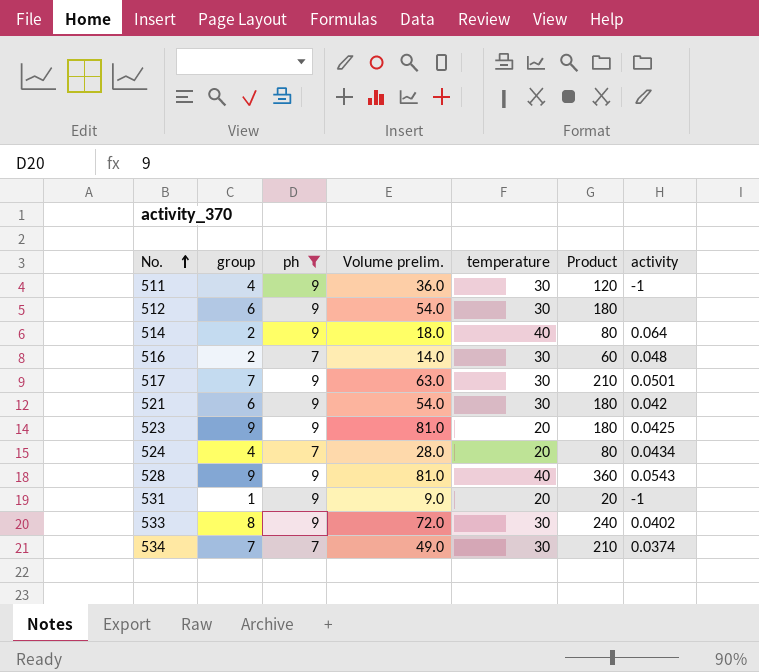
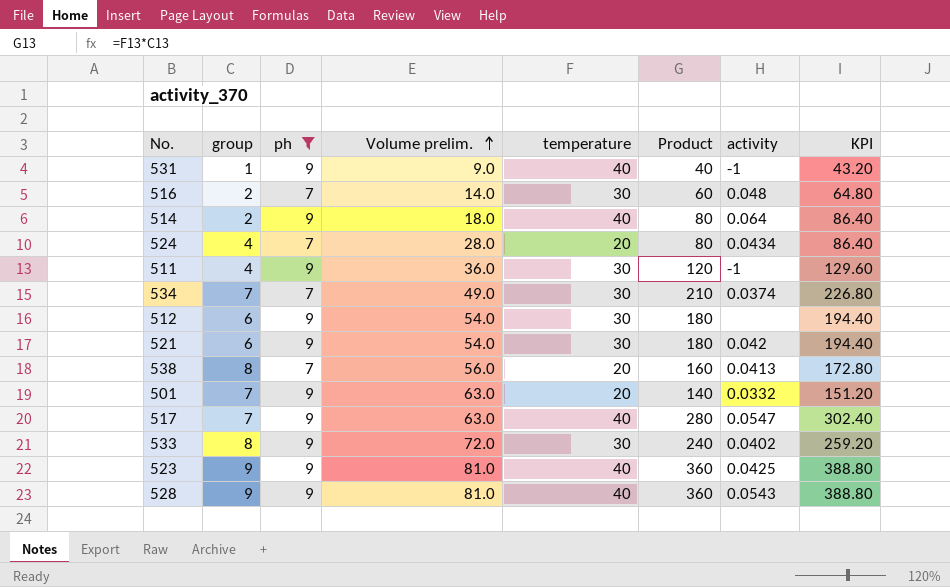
row order: No. ascending -> Volume prelim. ascending
column KPI | formula: none -> [Product] * 1.08
531 | temperature: 20 -> 40
531 | Product: 20 -> 40
row 538: none -> 8 | 7 | 56.0 | 20 | 160 | 0.0413 | 172.80
row 501: none -> 7 | 9 | 63.0 | 20 | 140 | 0.0332 | 151.20
517 | temperature: 30 -> 40
517 | Product: 210 -> 280
517 | activity: 0.0501 -> 0.0547
523 | temperature: 20 -> 40
523 | Product: 180 -> 360

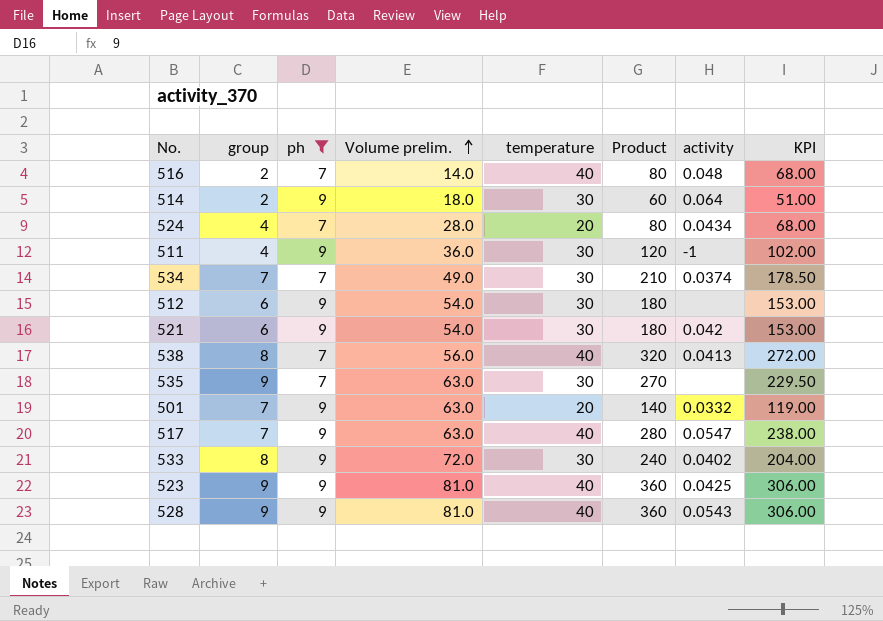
column KPI | formula: [Product] * 1.08 -> [Product] * 0.85
row 531: 1 | 9 | 9.0 | 40 | 40 | -1 | 43.20 -> none
516 | temperature: 30 -> 40
516 | Product: 60 -> 80
514 | temperature: 40 -> 30
514 | Product: 80 -> 60
538 | temperature: 20 -> 40
538 | Product: 160 -> 320
row 535: none -> 9 | 7 | 63.0 | 30 | 270 | none | 229.50

